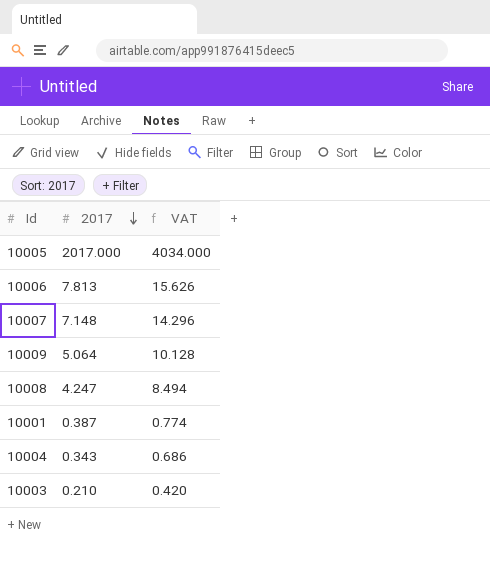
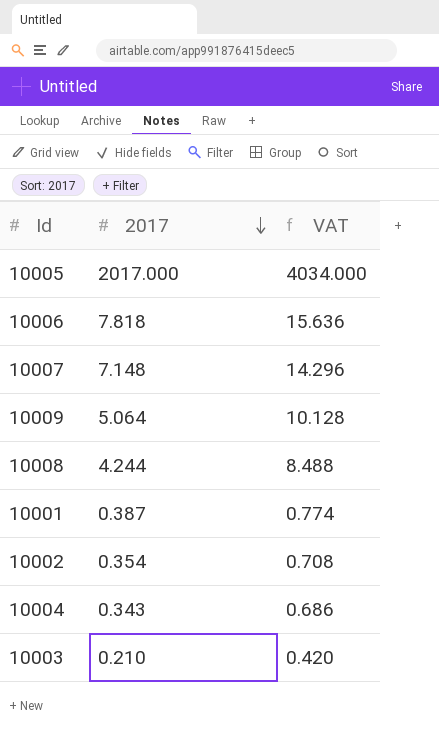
10006 | 2017: 7.813 -> 7.818
10006 | VAT: 15.626 -> 15.636
10008 | 2017: 4.247 -> 4.244
10008 | VAT: 8.494 -> 8.488
row 10002: none -> 0.354 | 0.708

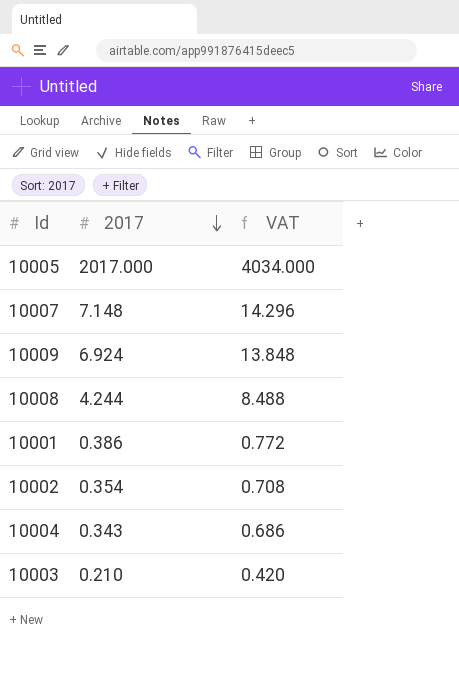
row 10006: 7.818 | 15.636 -> none
10009 | 2017: 5.064 -> 6.924
10009 | VAT: 10.128 -> 13.848
10001 | 2017: 0.387 -> 0.386
10001 | VAT: 0.774 -> 0.772

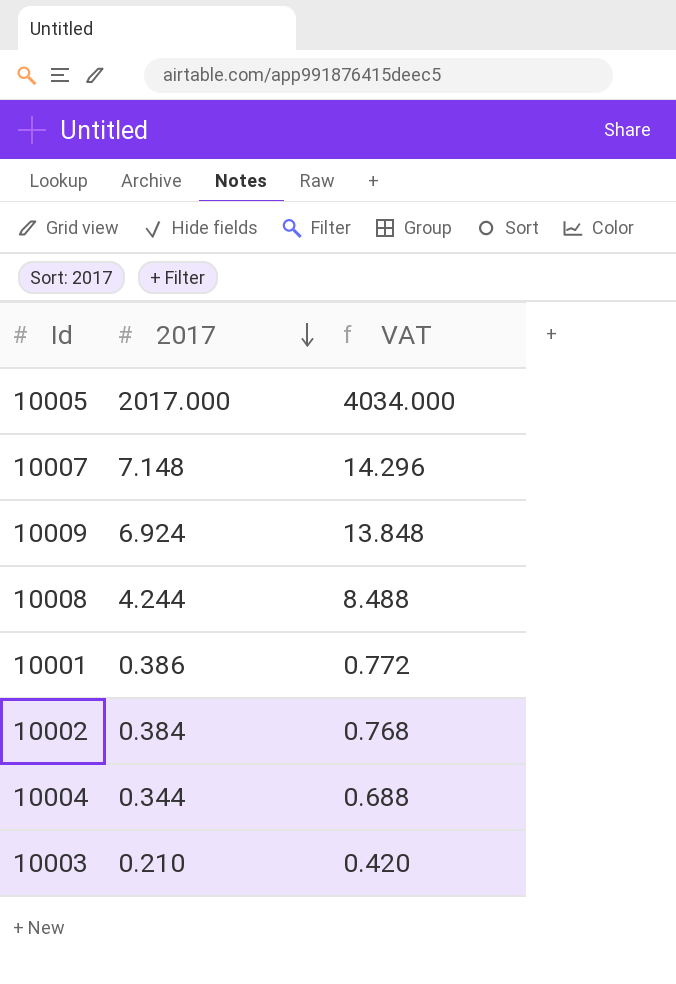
10002 | 2017: 0.354 -> 0.384
10002 | VAT: 0.708 -> 0.768
10004 | 2017: 0.343 -> 0.344
10004 | VAT: 0.686 -> 0.688

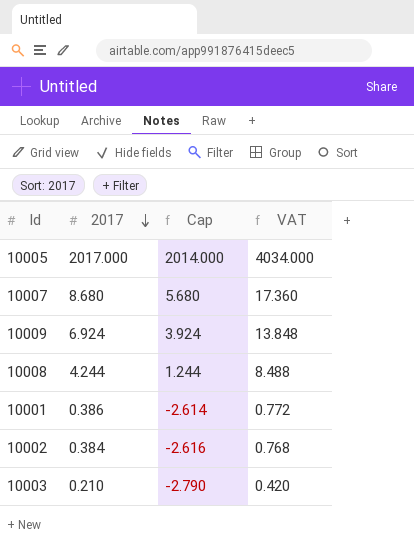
column Cap | formula: none -> [2017] - 3
row 10004: 0.344 | 0.688 -> none
10007 | 2017: 7.148 -> 8.680
10007 | VAT: 14.296 -> 17.360

